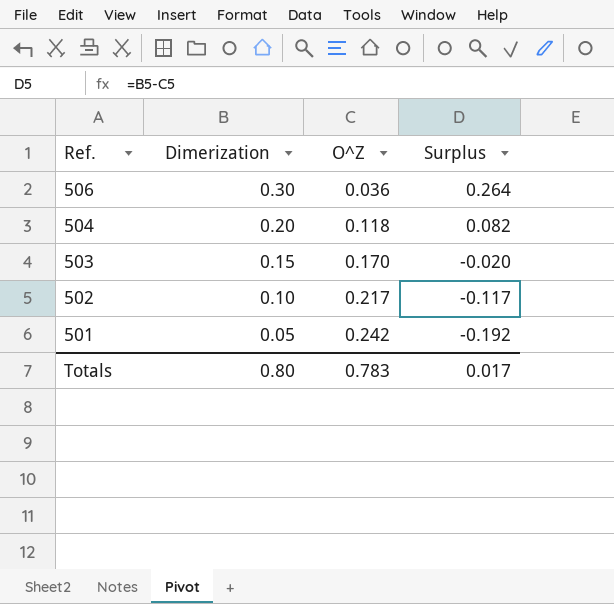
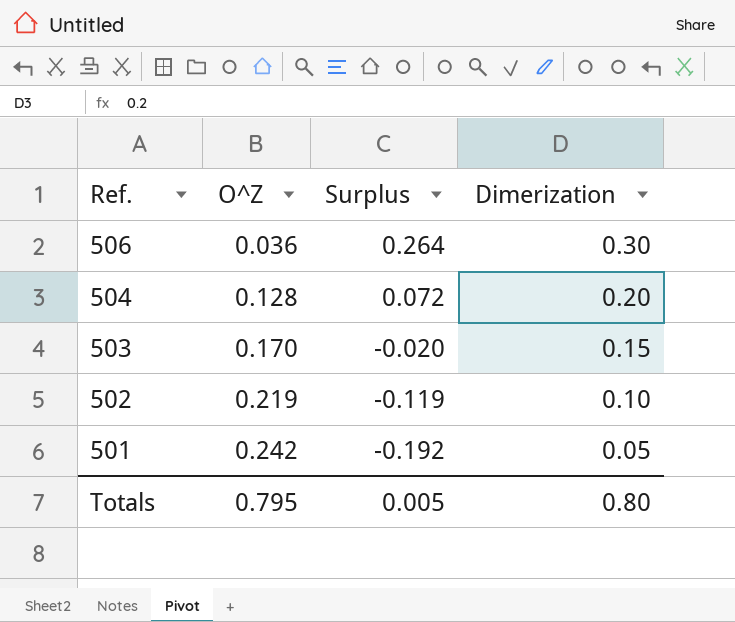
column Dimerization | position: 2 -> 4
504 | O^Z: 0.118 -> 0.128
504 | Surplus: 0.082 -> 0.072
502 | O^Z: 0.217 -> 0.219
502 | Surplus: -0.117 -> -0.119
Totals | O^Z: 0.783 -> 0.795
Totals | Surplus: 0.017 -> 0.005

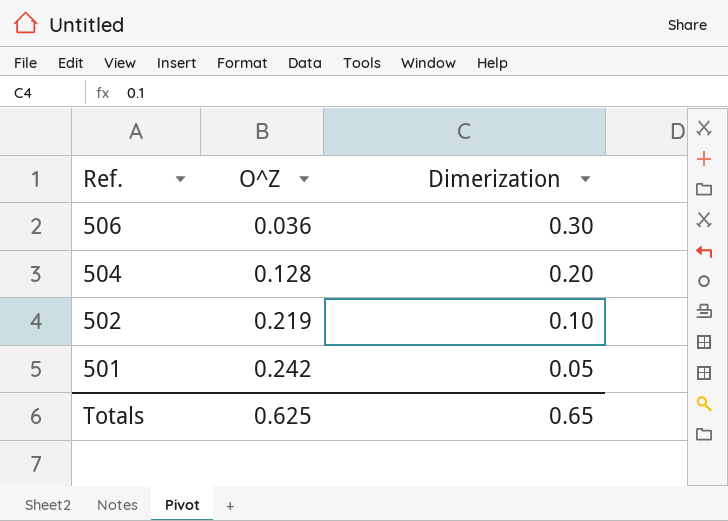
column Surplus | formula: [Dimerization] - [O^Z] -> none
row 503: 0.170 | -0.020 | 0.15 -> none
Totals | O^Z: 0.795 -> 0.625
Totals | Dimerization: 0.80 -> 0.65

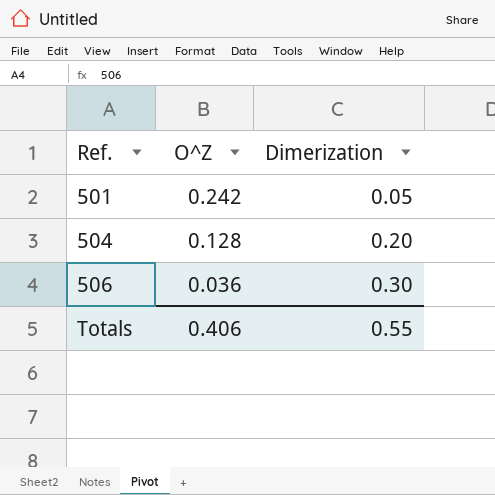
row order: Ref. descending -> Ref. ascending
row 502: 0.219 | 0.10 -> none
Totals | O^Z: 0.625 -> 0.406
Totals | Dimerization: 0.65 -> 0.55

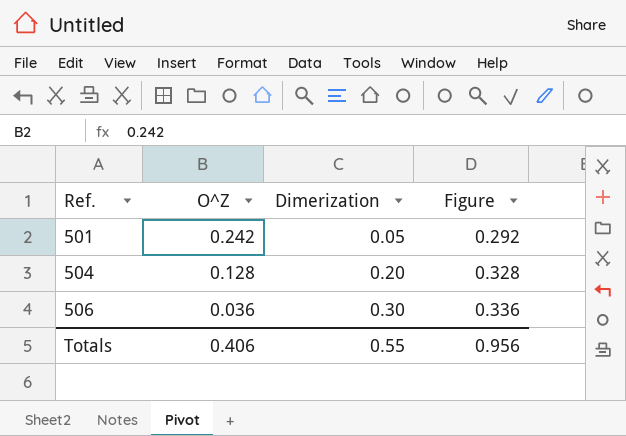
column Figure | formula: none -> [O^Z] + [Dimerization]

